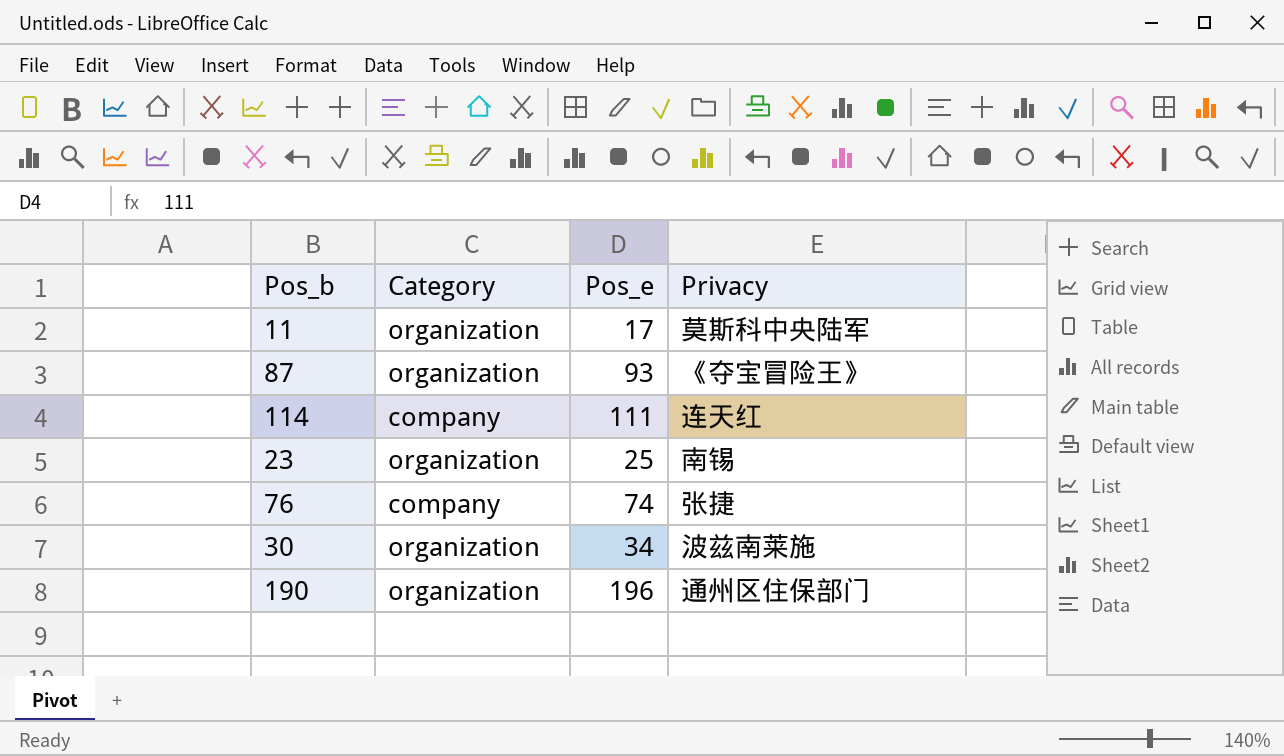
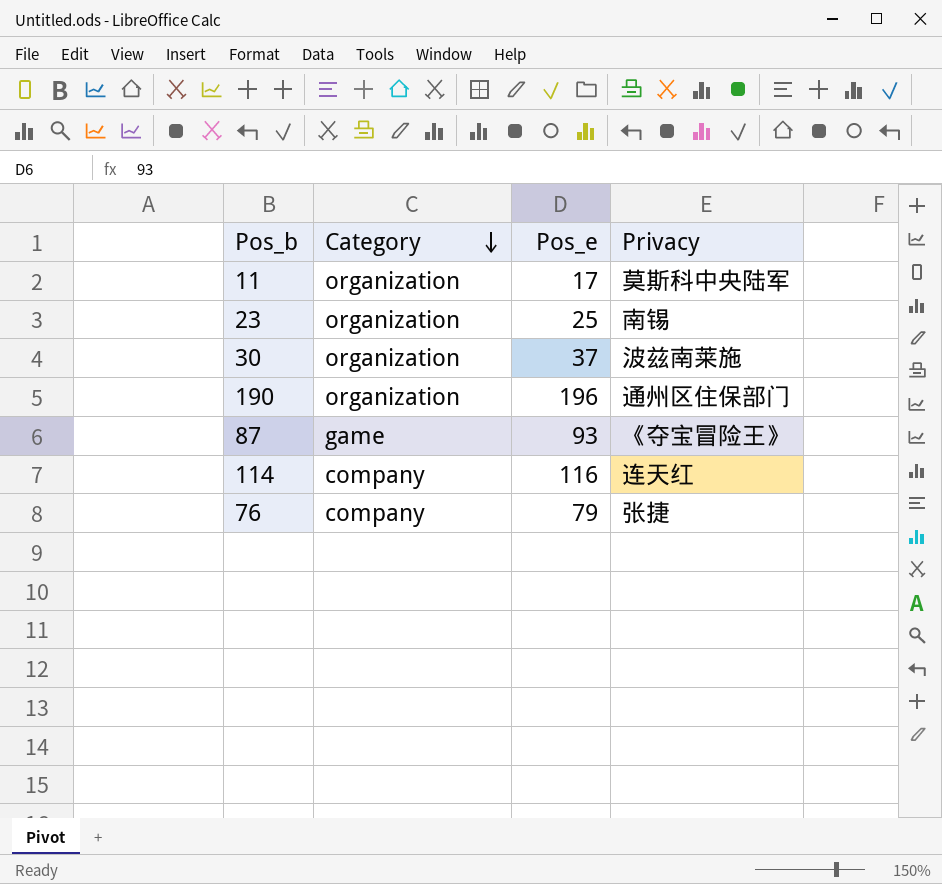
row order: none -> Category descending
30 | Pos_e: 34 -> 37
87 | Category: organization -> game
114 | Pos_e: 111 -> 116
76 | Pos_e: 74 -> 79

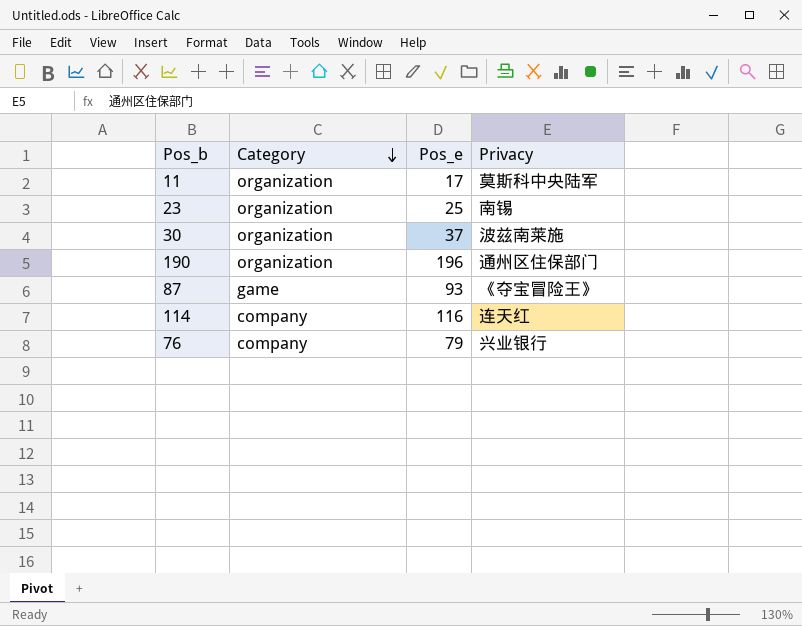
76 | Privacy: 张捷 -> 兴业银行

